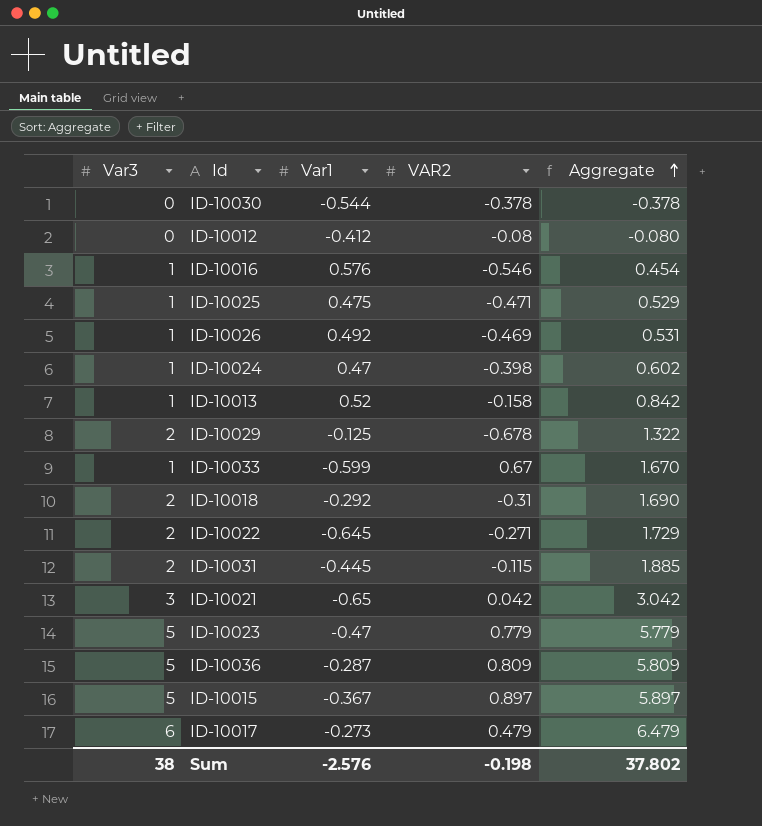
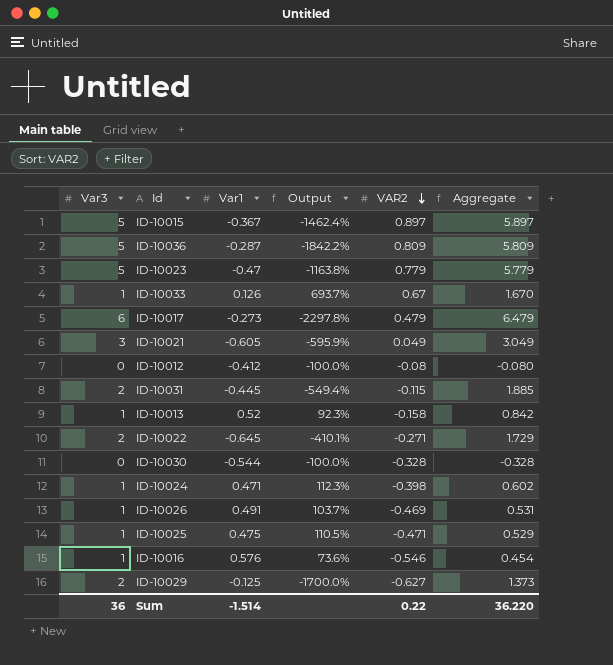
row order: Aggregate ascending -> VAR2 descending
column Output | formula: none -> ([Var3] - [Var1]) / [Var1]
row ID-10018: 2 | -0.292 | -0.31 | 1.690 -> none
ID-10033 | Var1: -0.599 -> 0.126
ID-10021 | Var1: -0.65 -> -0.605
ID-10021 | VAR2: 0.042 -> 0.049
ID-10021 | Aggregate: 3.042 -> 3.049
ID-10030 | VAR2: -0.378 -> -0.328
ID-10030 | Aggregate: -0.378 -> -0.328
ID-10024 | Var1: 0.47 -> 0.471
ID-10026 | Var1: 0.492 -> 0.491
ID-10029 | VAR2: -0.678 -> -0.627
ID-10029 | Aggregate: 1.322 -> 1.373
Sum | Var3: 38 -> 36
Sum | Var1: -2.576 -> -1.514
Sum | VAR2: -0.198 -> 0.22
Sum | Aggregate: 37.802 -> 36.220

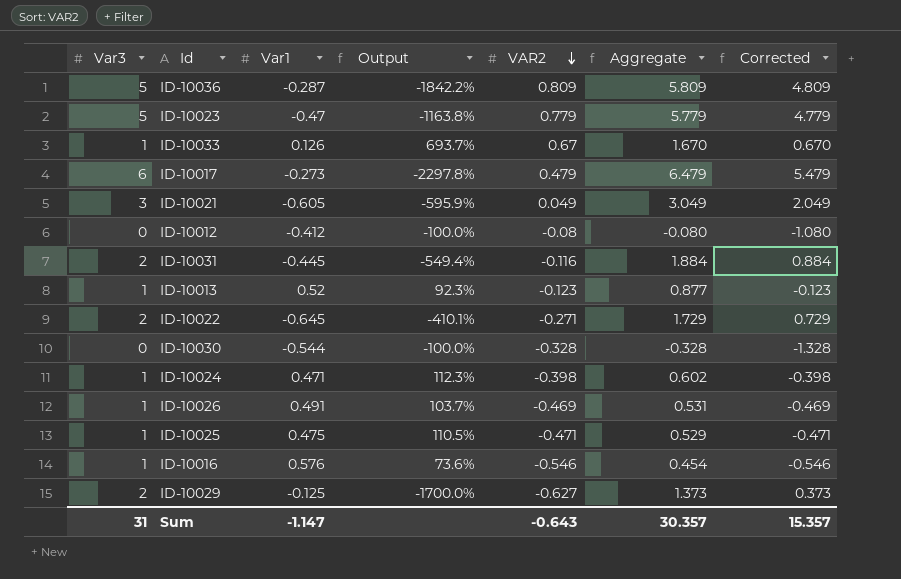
column Corrected | formula: none -> [Aggregate] - 1
row ID-10015: 5 | -0.367 | -1462.4% | 0.897 | 5.897 -> none
ID-10031 | VAR2: -0.115 -> -0.116
ID-10031 | Aggregate: 1.885 -> 1.884
ID-10013 | VAR2: -0.158 -> -0.123
ID-10013 | Aggregate: 0.842 -> 0.877
Sum | Var3: 36 -> 31
Sum | Var1: -1.514 -> -1.147
Sum | VAR2: 0.22 -> -0.643
Sum | Aggregate: 36.220 -> 30.357

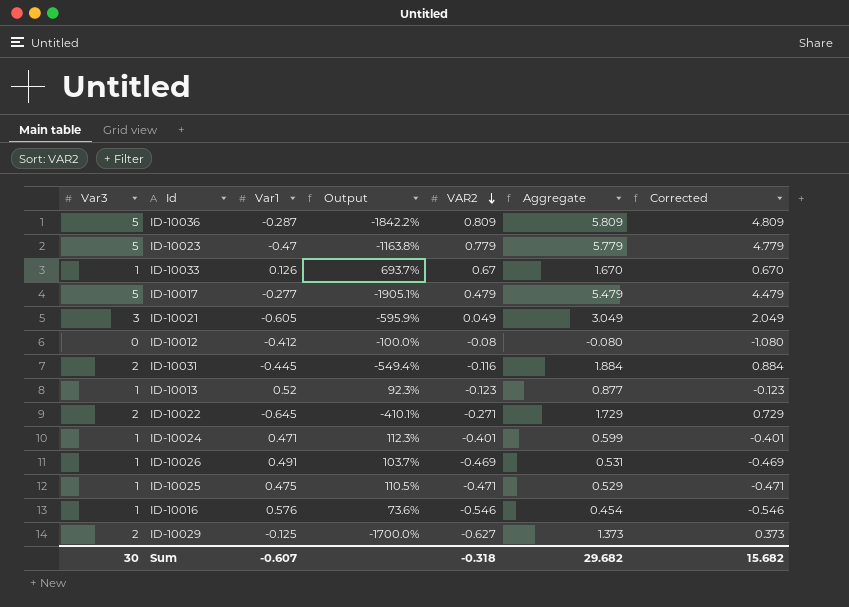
row ID-10030: 0 | -0.544 | -100.0% | -0.328 | -0.328 | -1.328 -> none
ID-10017 | Var3: 6 -> 5
ID-10017 | Var1: -0.273 -> -0.277
ID-10017 | Output: -2297.8% -> -1905.1%
ID-10017 | Aggregate: 6.479 -> 5.479
ID-10017 | Corrected: 5.479 -> 4.479
ID-10024 | VAR2: -0.398 -> -0.401
ID-10024 | Aggregate: 0.602 -> 0.599
ID-10024 | Corrected: -0.398 -> -0.401
Sum | Var3: 31 -> 30
Sum | Var1: -1.147 -> -0.607
Sum | VAR2: -0.643 -> -0.318
Sum | Aggregate: 30.357 -> 29.682
Sum | Corrected: 15.357 -> 15.682

